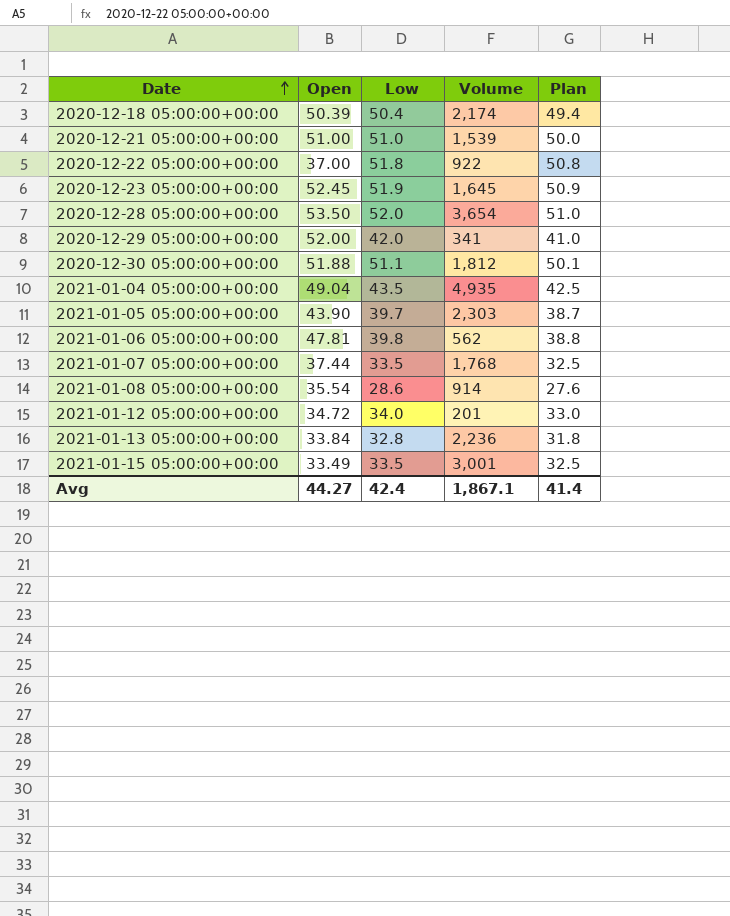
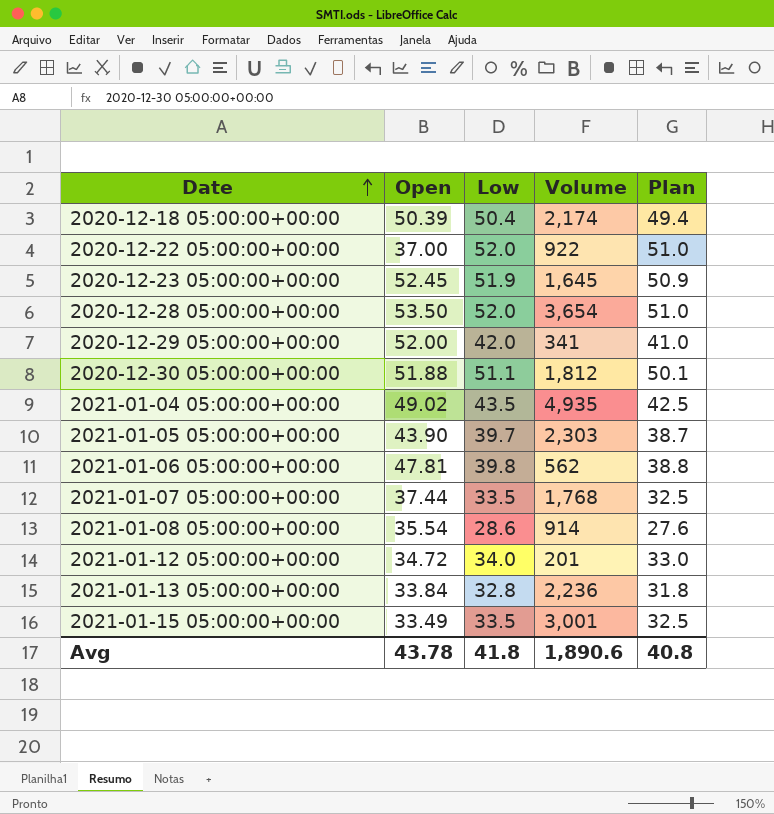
row 2020-12-21 05:00:00+00:00: 51.00 | 51.0 | 1,539 | 50.0 -> none
2020-12-22 05:00:00+00:00 | Low: 51.8 -> 52.0
2020-12-22 05:00:00+00:00 | Plan: 50.8 -> 51.0
2021-01-04 05:00:00+00:00 | Open: 49.04 -> 49.02
Avg | Open: 44.27 -> 43.78
Avg | Low: 42.4 -> 41.8
Avg | Volume: 1,867.1 -> 1,890.6
Avg | Plan: 41.4 -> 40.8

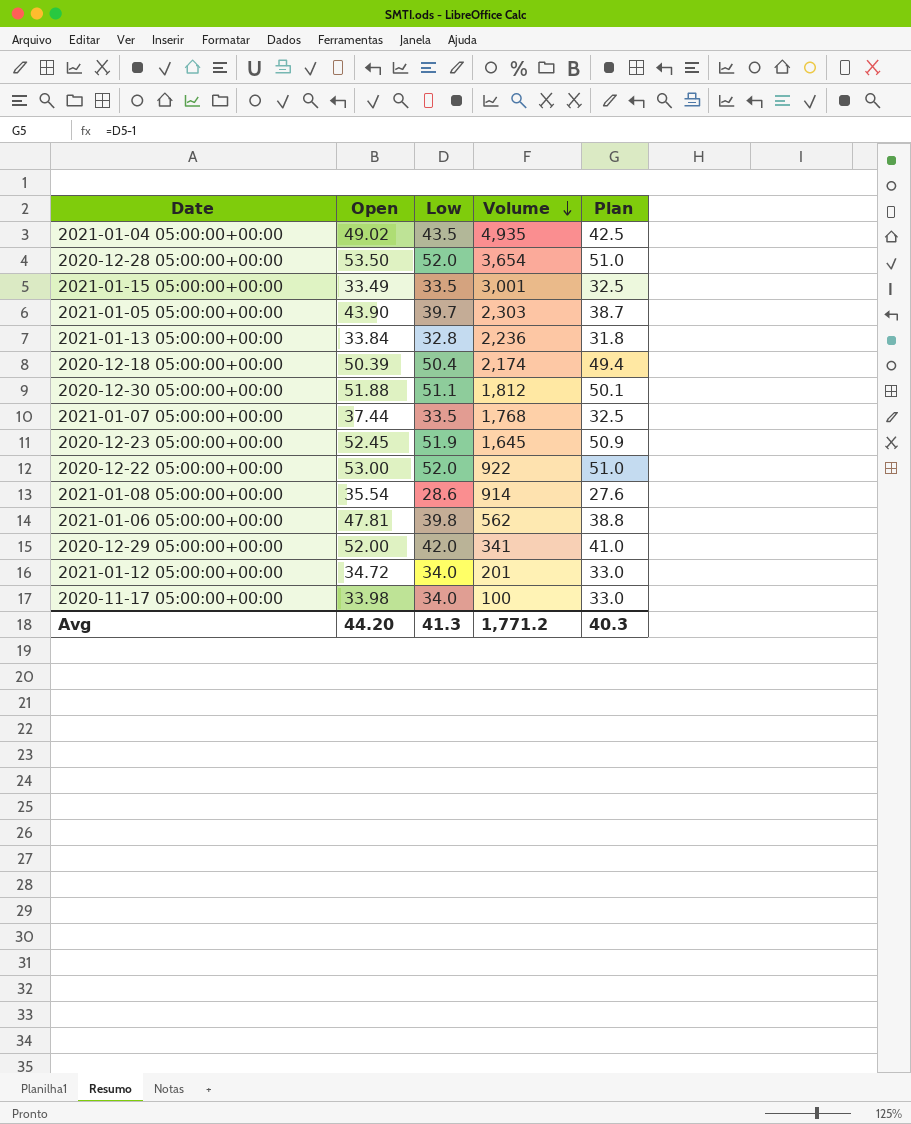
row order: Date ascending -> Volume descending
2020-12-22 05:00:00+00:00 | Open: 37.00 -> 53.00
row 2020-11-17 05:00:00+00:00: none -> 33.98 | 34.0 | 100 | 33.0
Avg | Open: 43.78 -> 44.20
Avg | Low: 41.8 -> 41.3
Avg | Volume: 1,890.6 -> 1,771.2
Avg | Plan: 40.8 -> 40.3

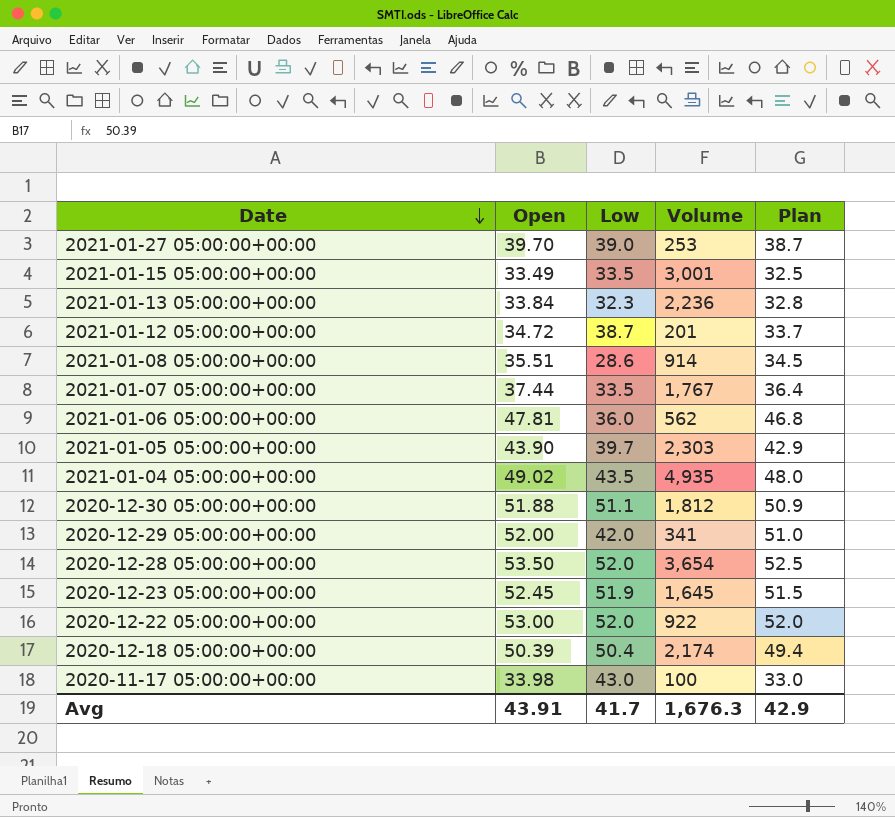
row order: Volume descending -> Date descending
column Plan | formula: [Low] - 1 -> [Open] - 1
row 2021-01-27 05:00:00+00:00: none -> 39.70 | 39.0 | 253 | 38.7
2021-01-13 05:00:00+00:00 | Low: 32.8 -> 32.3
2021-01-12 05:00:00+00:00 | Low: 34.0 -> 38.7
2021-01-08 05:00:00+00:00 | Open: 35.54 -> 35.51
2021-01-07 05:00:00+00:00 | Volume: 1,768 -> 1,767
2021-01-06 05:00:00+00:00 | Low: 39.8 -> 36.0
2020-11-17 05:00:00+00:00 | Low: 34.0 -> 43.0
Avg | Open: 44.20 -> 43.91
Avg | Low: 41.3 -> 41.7
Avg | Volume: 1,771.2 -> 1,676.3
Avg | Plan: 40.3 -> 42.9

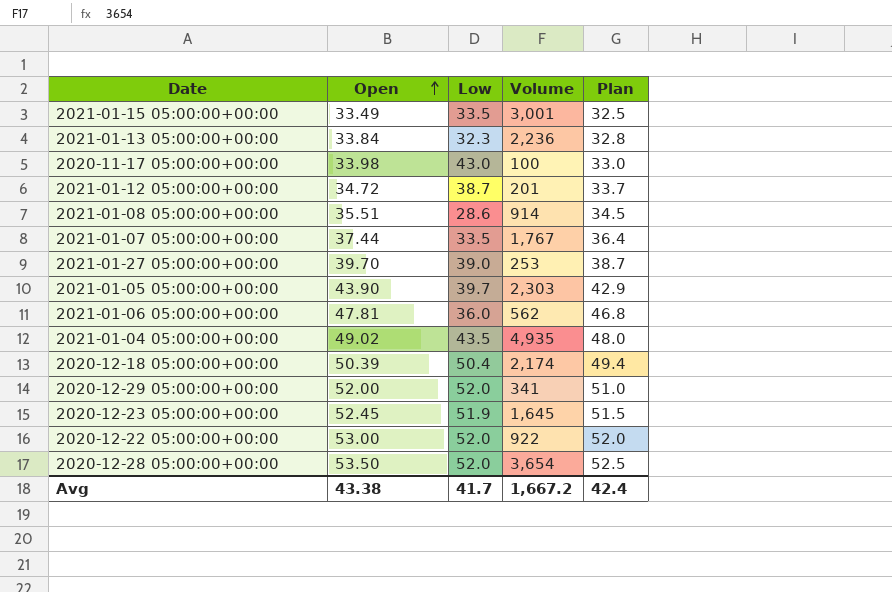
row order: Date descending -> Open ascending
row 2020-12-30 05:00:00+00:00: 51.88 | 51.1 | 1,812 | 50.9 -> none
2020-12-29 05:00:00+00:00 | Low: 42.0 -> 52.0
Avg | Open: 43.91 -> 43.38
Avg | Volume: 1,676.3 -> 1,667.2
Avg | Plan: 42.9 -> 42.4

